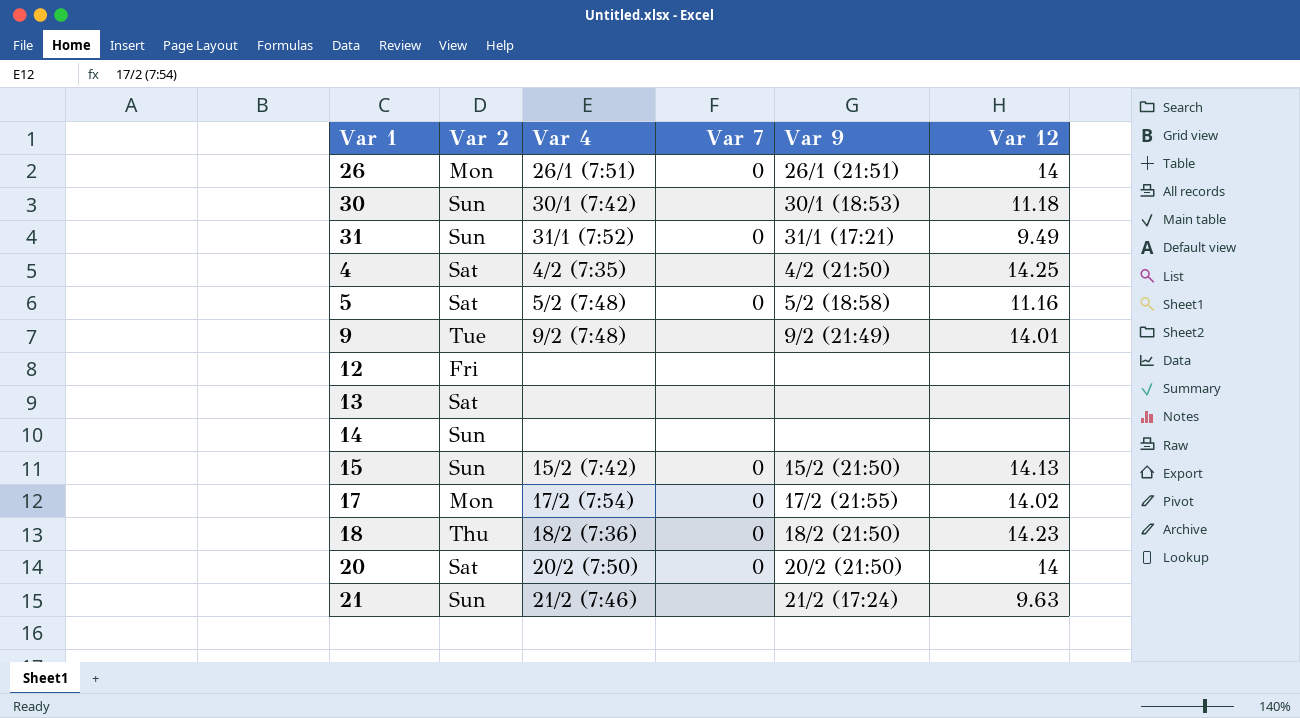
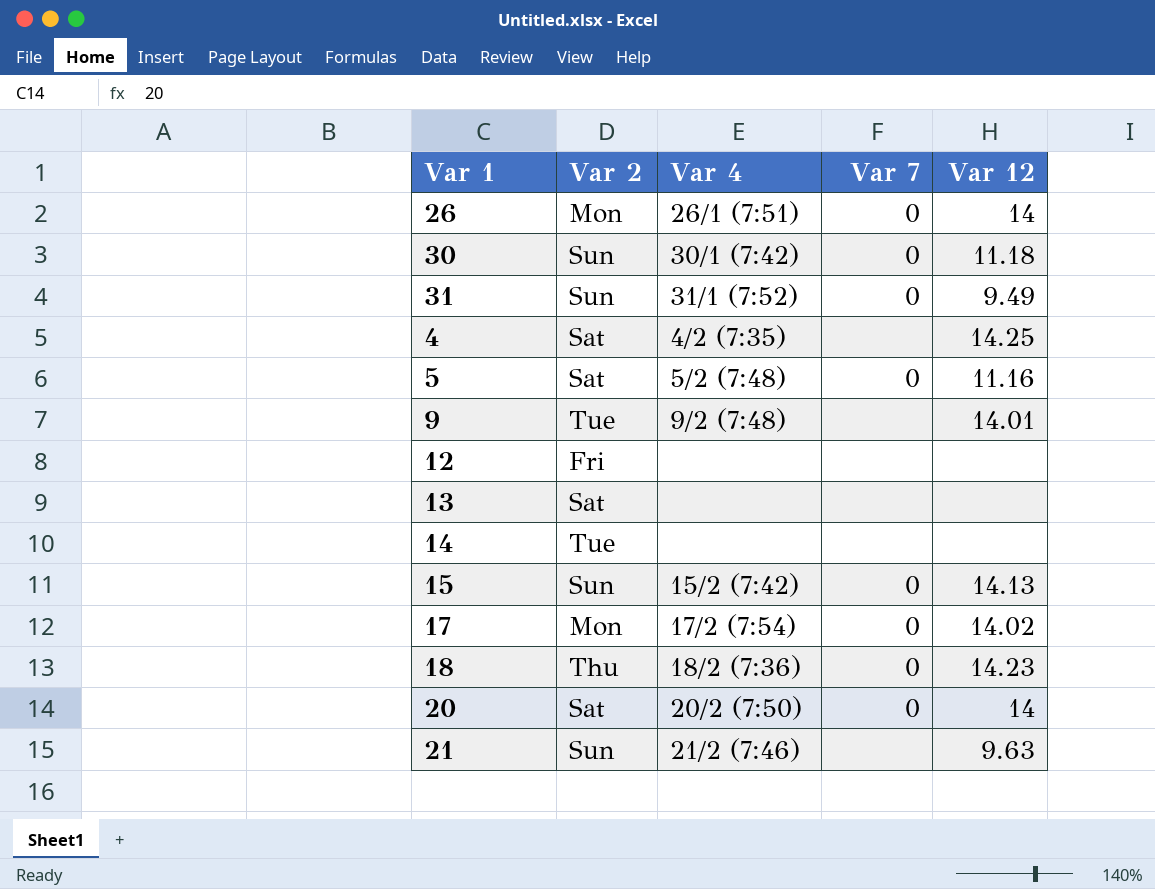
column Var 9 | position: 5 -> none
30 | Var 7: none -> 0
14 | Var 2: Sun -> Tue

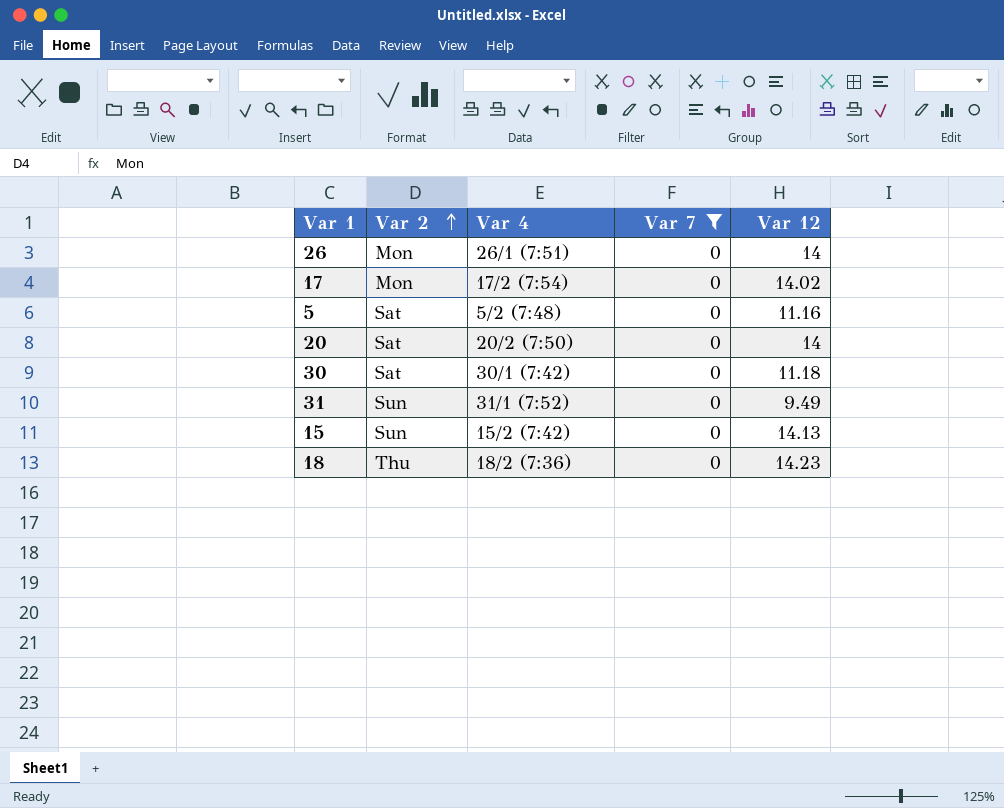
filter: none -> Var 7 = 0
row order: none -> Var 2 ascending
30 | Var 2: Sun -> Sat

